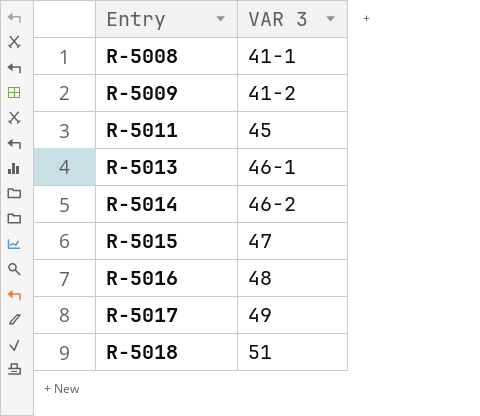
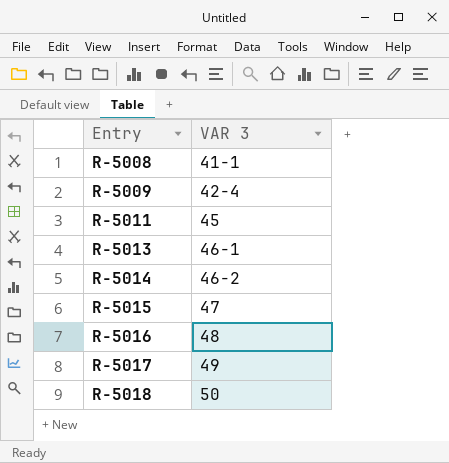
R-5009 | VAR 3: 41-2 -> 42-4
R-5018 | VAR 3: 51 -> 50

